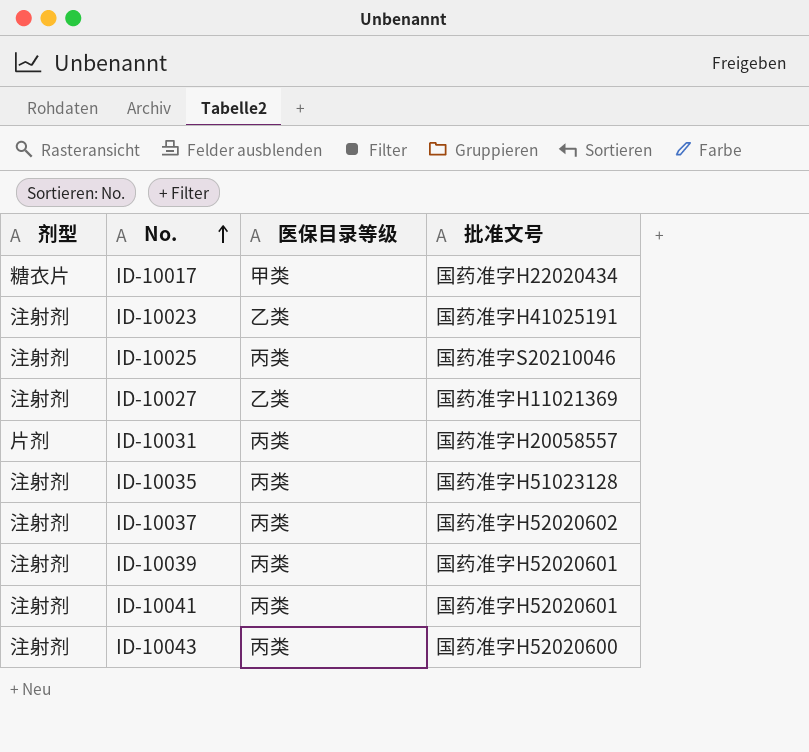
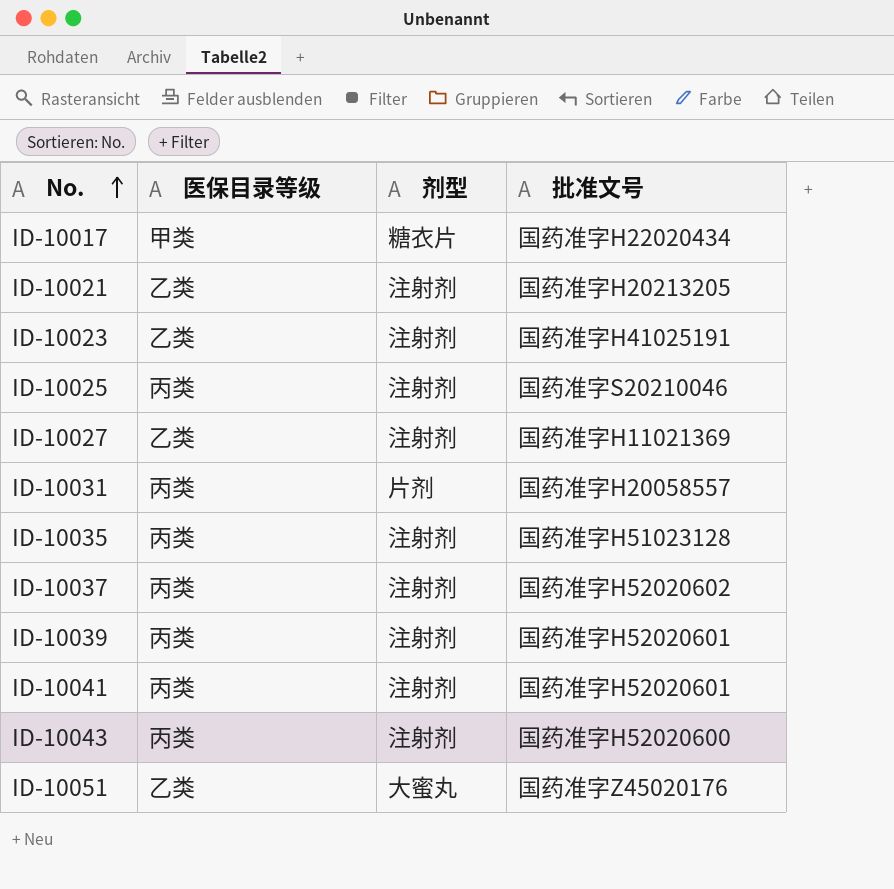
column 剂型 | position: 1 -> 3
row ID-10021: none -> 乙类 | 注射剂 | 国药准字H20213205
row ID-10051: none -> 乙类 | 大蜜丸 | 国药准字Z45020176

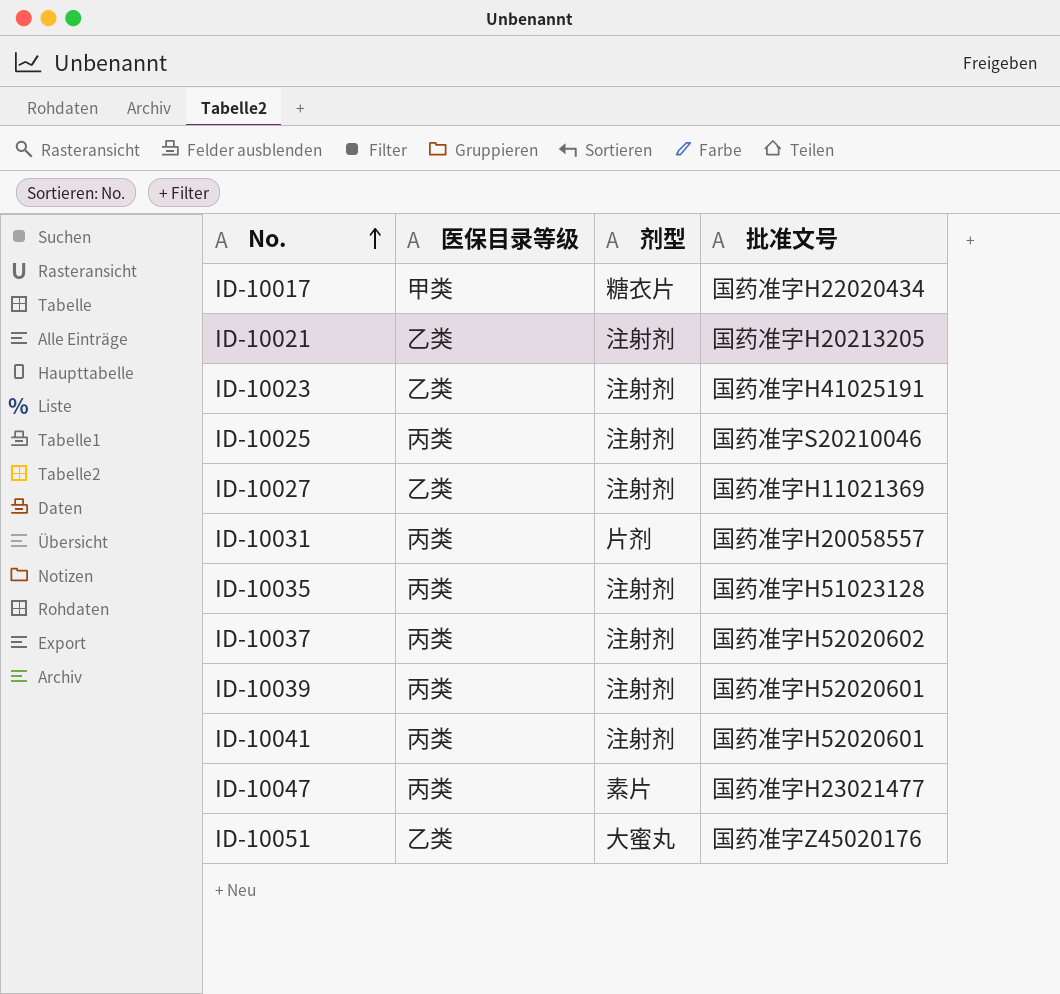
row ID-10043: 丙类 | 注射剂 | 国药准字H52020600 -> none
row ID-10047: none -> 丙类 | 素片 | 国药准字H23021477

